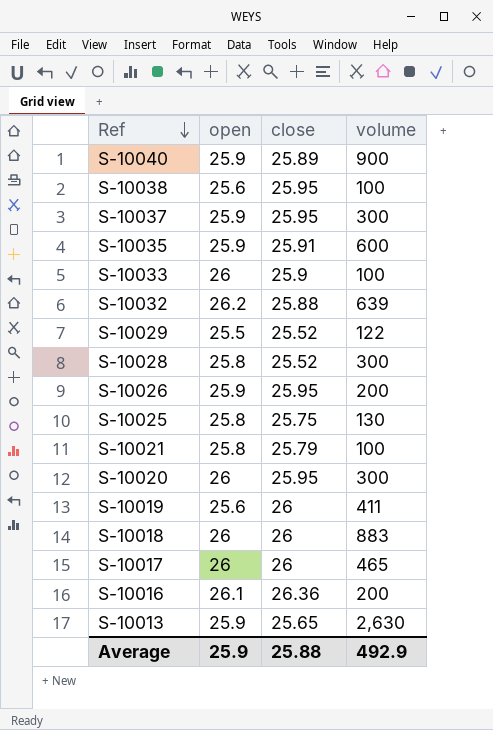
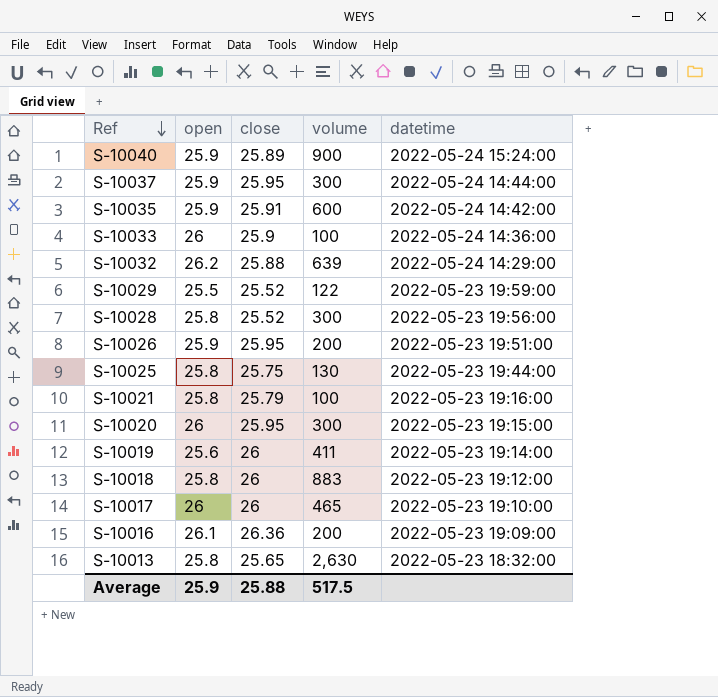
column datetime | position: none -> 5
row S-10038: 25.6 | 25.95 | 100 -> none
S-10018 | open: 26 -> 25.8
S-10013 | open: 25.9 -> 25.8
Average | volume: 492.9 -> 517.5

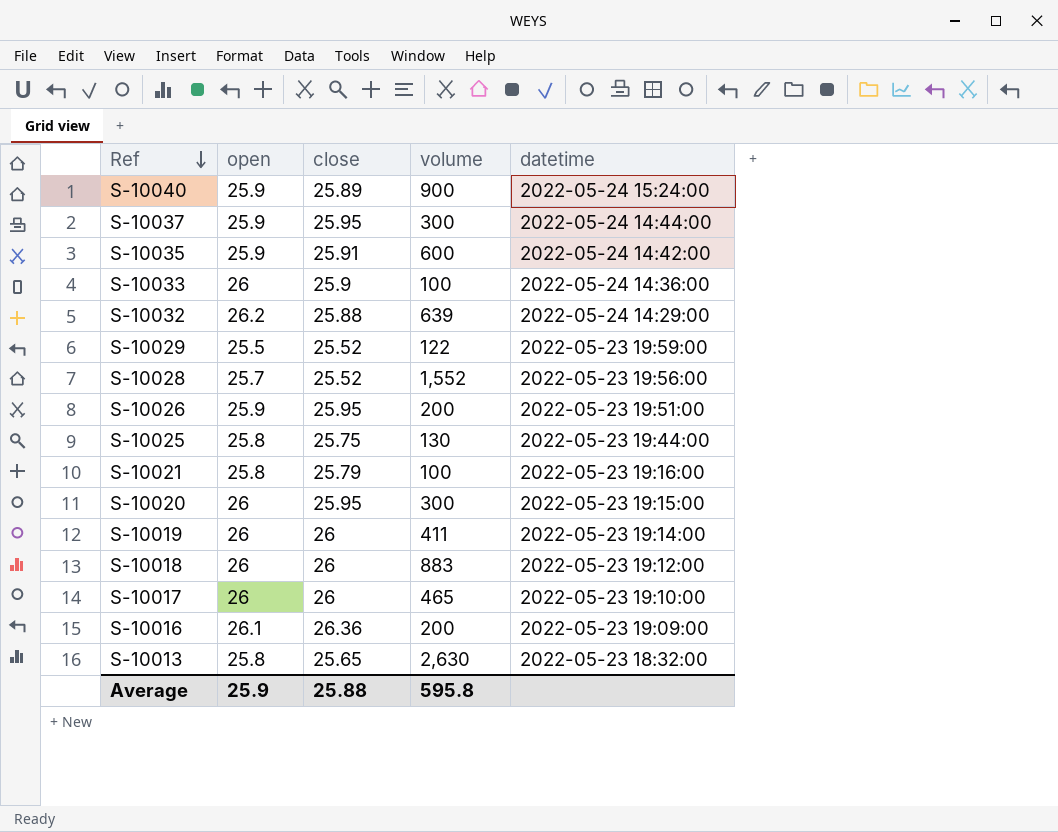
S-10028 | open: 25.8 -> 25.7
S-10028 | volume: 300 -> 1,552
S-10019 | open: 25.6 -> 26
S-10018 | open: 25.8 -> 26
Average | volume: 517.5 -> 595.8

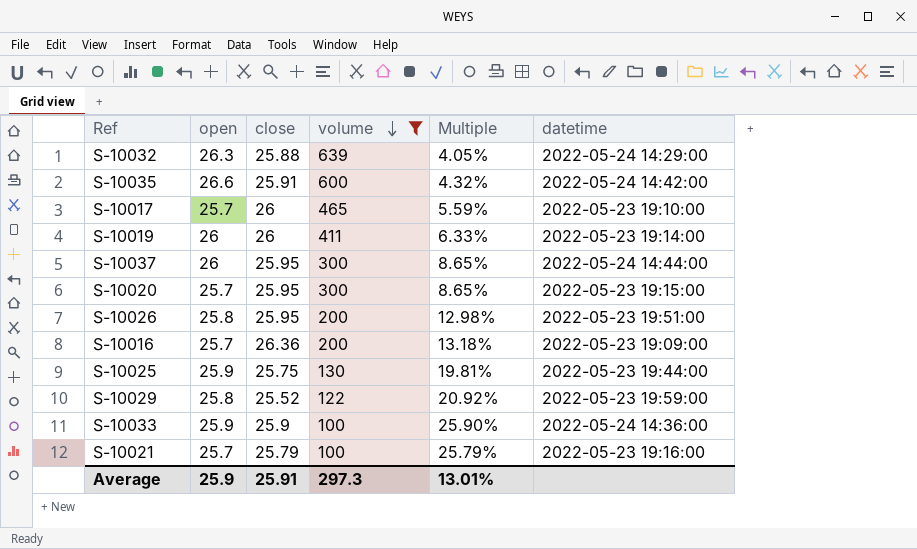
filter: none -> volume <= 639
row order: Ref descending -> volume descending
column Multiple | formula: none -> [close] / [volume]
S-10032 | open: 26.2 -> 26.3
S-10035 | open: 25.9 -> 26.6
S-10017 | open: 26 -> 25.7
S-10037 | open: 25.9 -> 26
S-10020 | open: 26 -> 25.7
S-10026 | open: 25.9 -> 25.8
S-10016 | open: 26.1 -> 25.7
S-10025 | open: 25.8 -> 25.9
S-10029 | open: 25.5 -> 25.8
S-10033 | open: 26 -> 25.9
S-10021 | open: 25.8 -> 25.7
Average | close: 25.88 -> 25.91
Average | volume: 595.8 -> 297.3

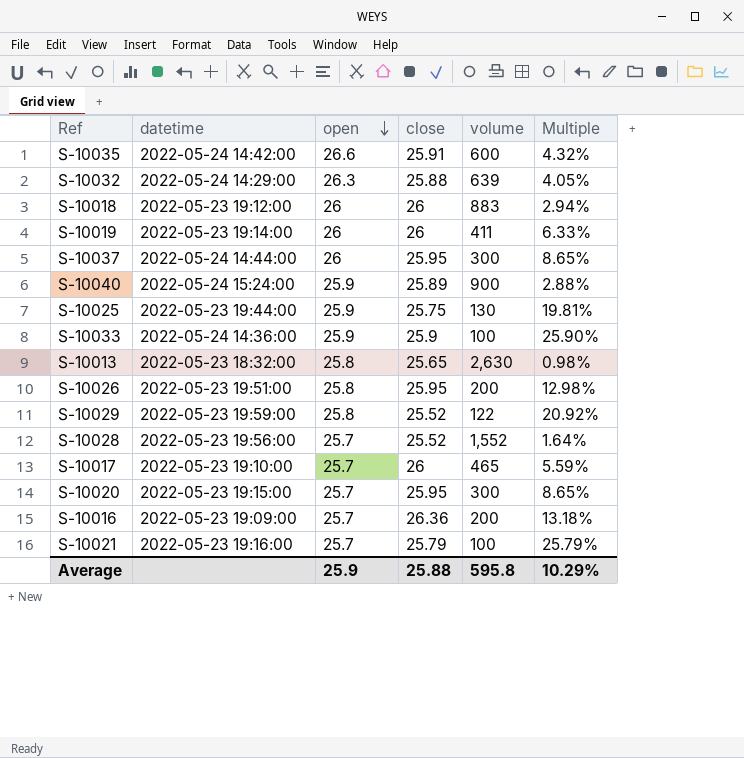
filter: volume <= 639 -> none
row order: volume descending -> open descending
column datetime | position: 6 -> 2
Average | close: 25.91 -> 25.88
Average | volume: 297.3 -> 595.8
Average | Multiple: 13.01% -> 10.29%

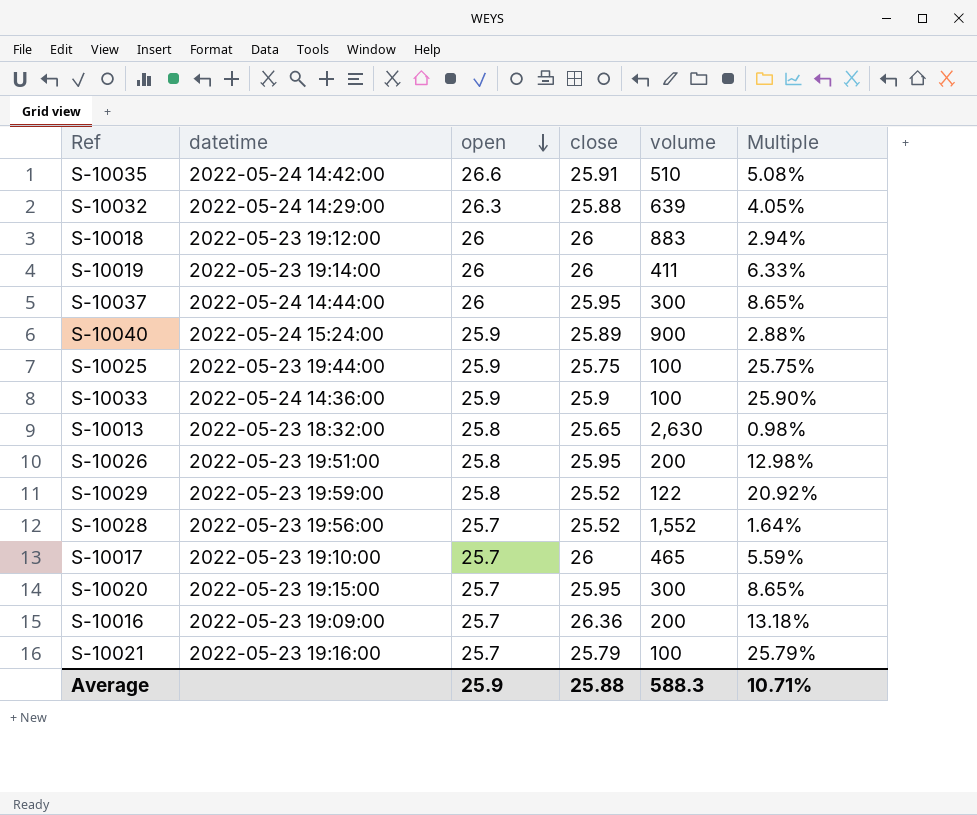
S-10035 | volume: 600 -> 510
S-10035 | Multiple: 4.32% -> 5.08%
S-10025 | volume: 130 -> 100
S-10025 | Multiple: 19.81% -> 25.75%
Average | volume: 595.8 -> 588.3
Average | Multiple: 10.29% -> 10.71%

